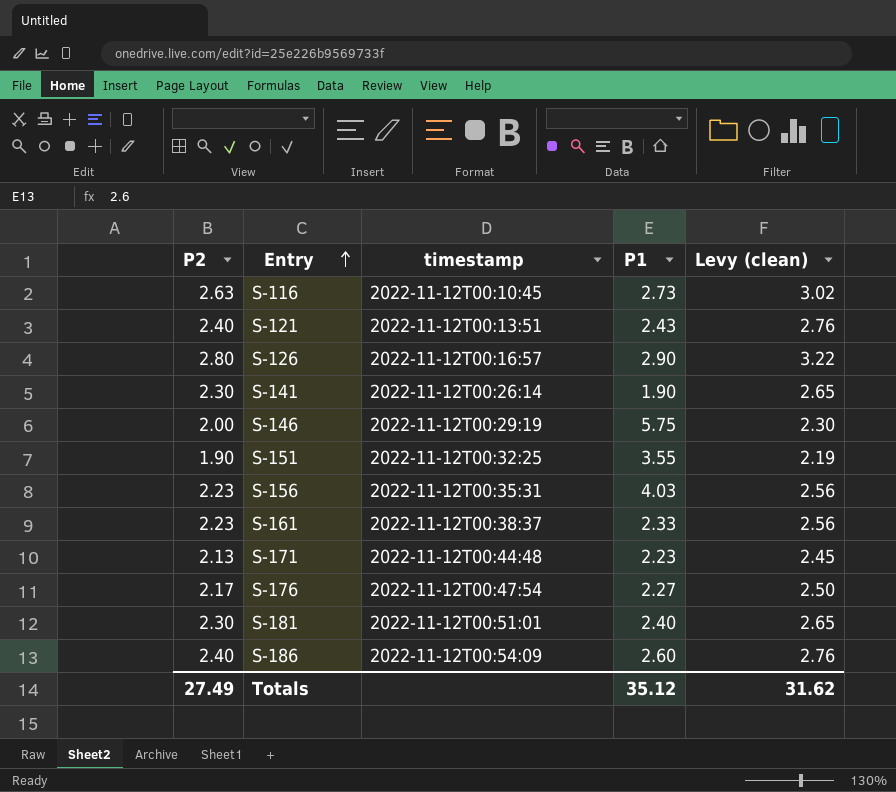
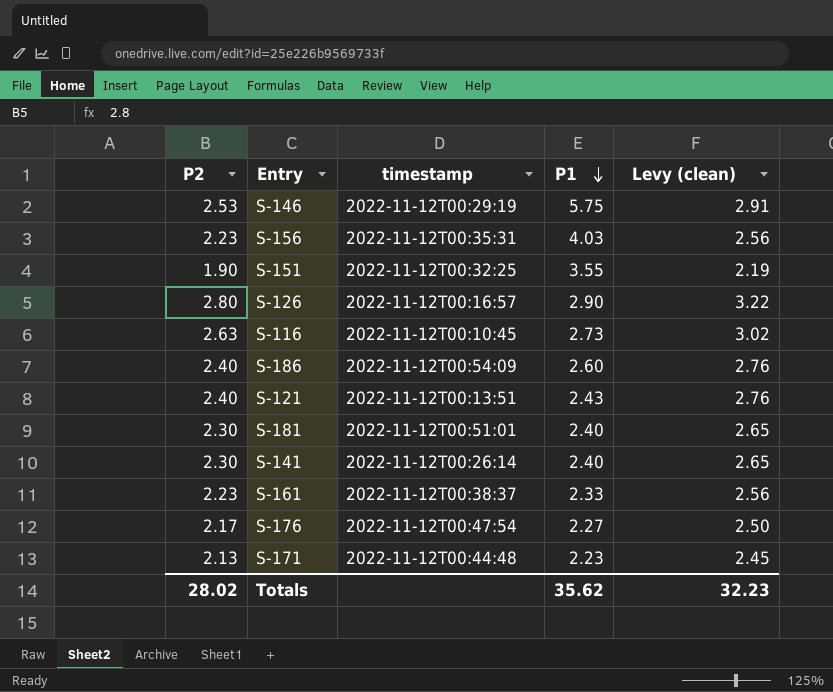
row order: Entry ascending -> P1 descending
S-146 | P2: 2.00 -> 2.53
S-146 | Levy (clean): 2.30 -> 2.91
S-141 | P1: 1.90 -> 2.40
Totals | P2: 27.49 -> 28.02
Totals | P1: 35.12 -> 35.62
Totals | Levy (clean): 31.62 -> 32.23

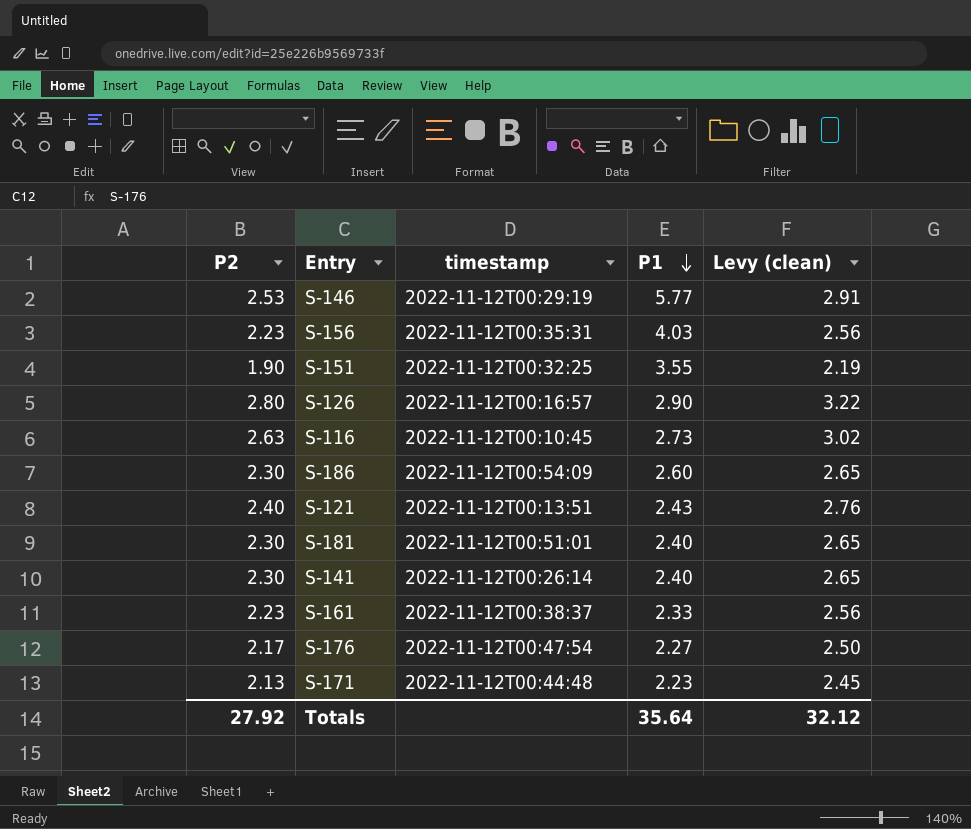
S-146 | P1: 5.75 -> 5.77
S-186 | P2: 2.40 -> 2.30
S-186 | Levy (clean): 2.76 -> 2.65
Totals | P2: 28.02 -> 27.92
Totals | P1: 35.62 -> 35.64
Totals | Levy (clean): 32.23 -> 32.12

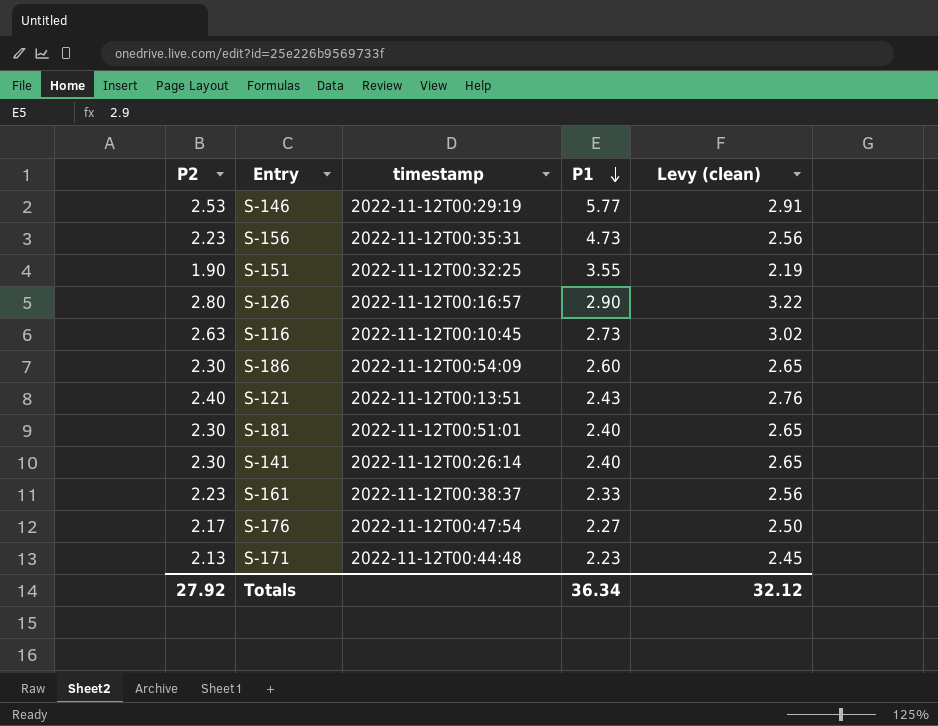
S-156 | P1: 4.03 -> 4.73
Totals | P1: 35.64 -> 36.34

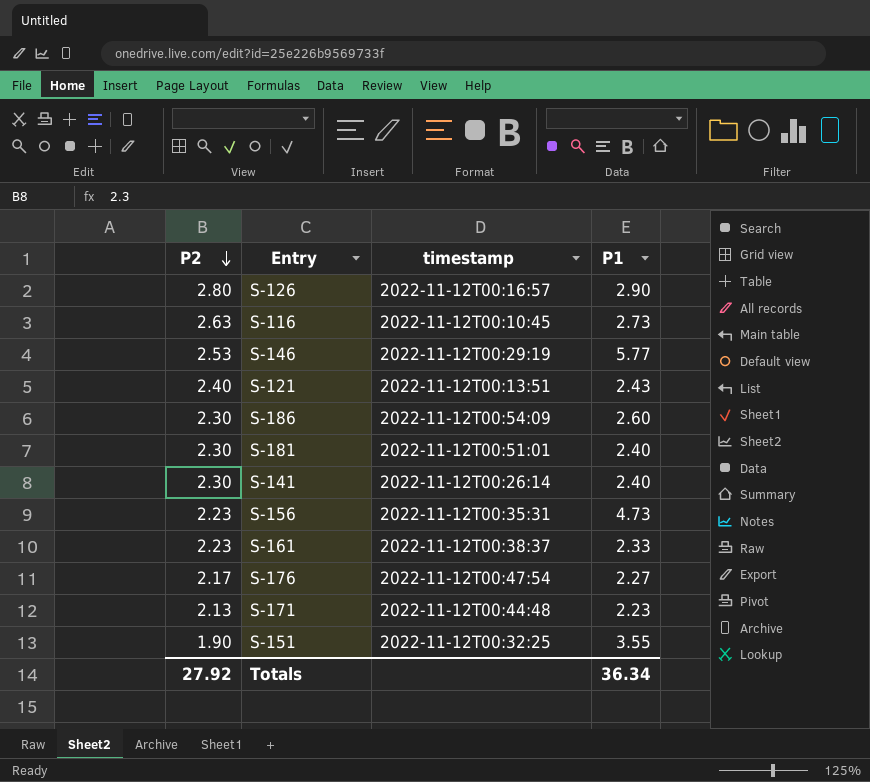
row order: P1 descending -> P2 descending
column Levy (clean) | formula: [P2] * 1.15 -> none

